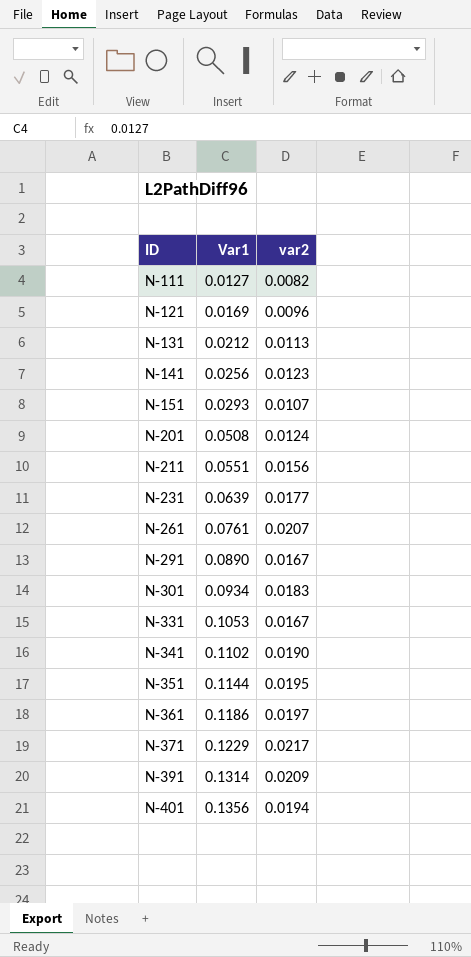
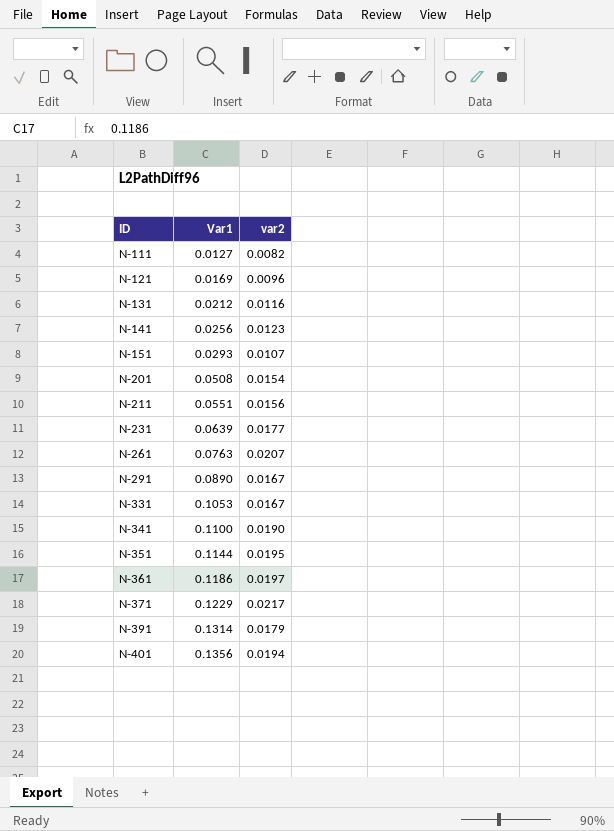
row N-301: 0.0934 | 0.0183 -> none
N-131 | var2: 0.0113 -> 0.0116
N-201 | var2: 0.0124 -> 0.0154
N-261 | Var1: 0.0761 -> 0.0763
N-341 | Var1: 0.1102 -> 0.1100
N-391 | var2: 0.0209 -> 0.0179

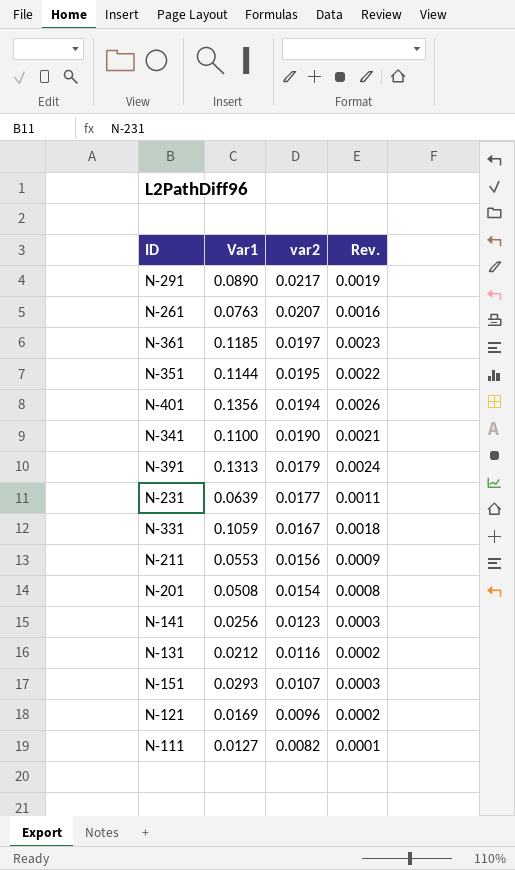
row order: ID ascending -> var2 descending
column Rev. | formula: none -> [Var1] * [var2]
row N-371: 0.1229 | 0.0217 -> none
N-291 | var2: 0.0167 -> 0.0217
N-361 | Var1: 0.1186 -> 0.1185
N-391 | Var1: 0.1314 -> 0.1313
N-331 | Var1: 0.1053 -> 0.1059
N-211 | Var1: 0.0551 -> 0.0553

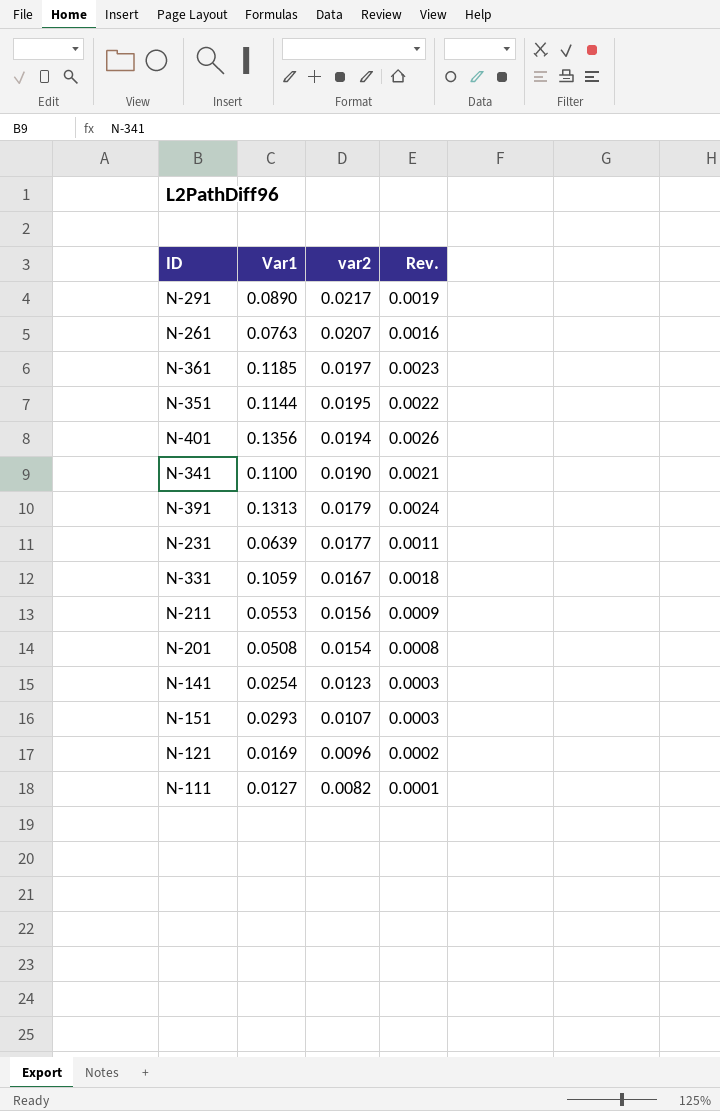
row N-131: 0.0212 | 0.0116 | 0.0002 -> none
N-141 | Var1: 0.0256 -> 0.0254

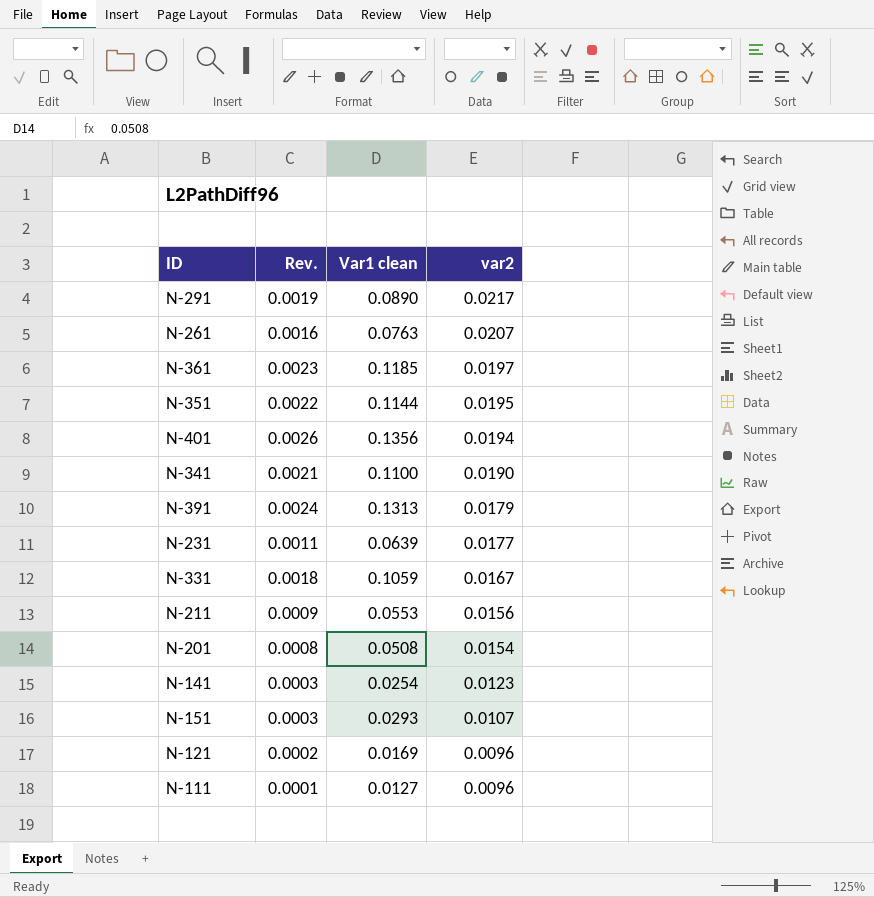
column Rev. | position: 4 -> 2
column name: Var1 -> Var1 clean
N-111 | var2: 0.0082 -> 0.0096

